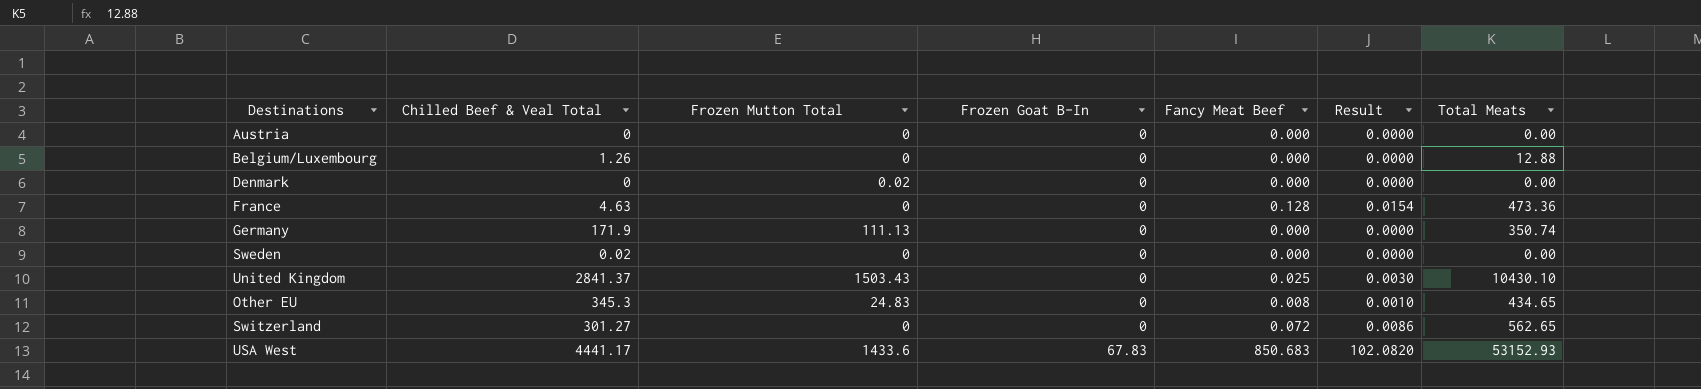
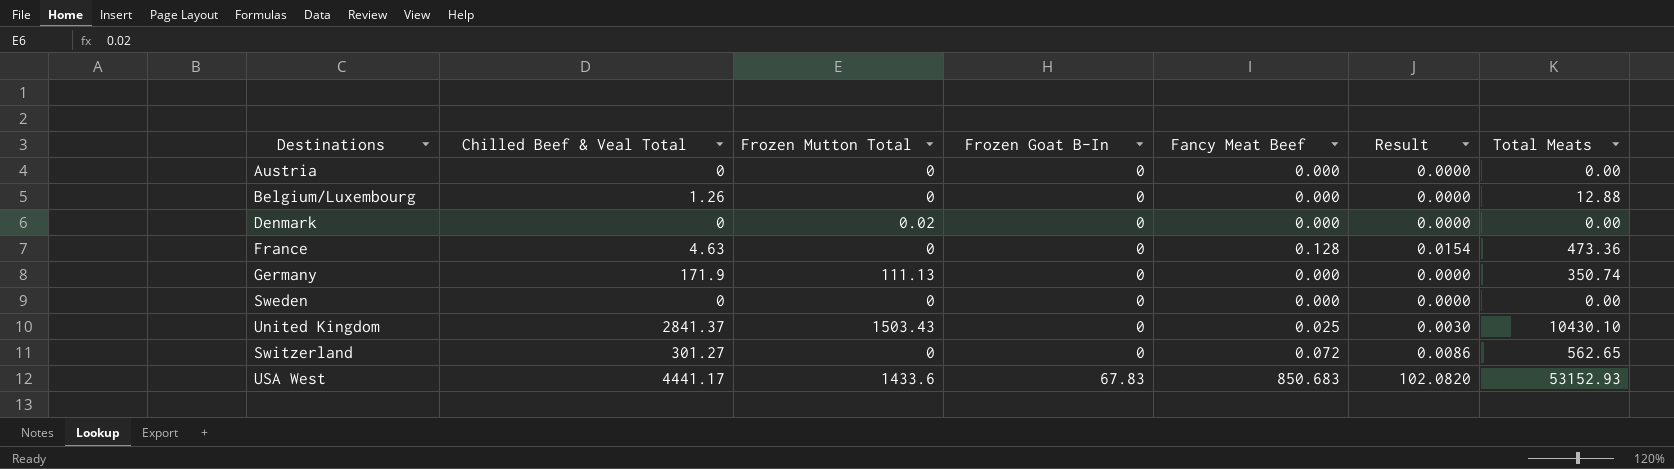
row Other EU: 345.3 | 24.83 | 0 | 0.008 | 0.0010 | 434.65 -> none
Sweden | Chilled Beef & Veal Total: 0.02 -> 0

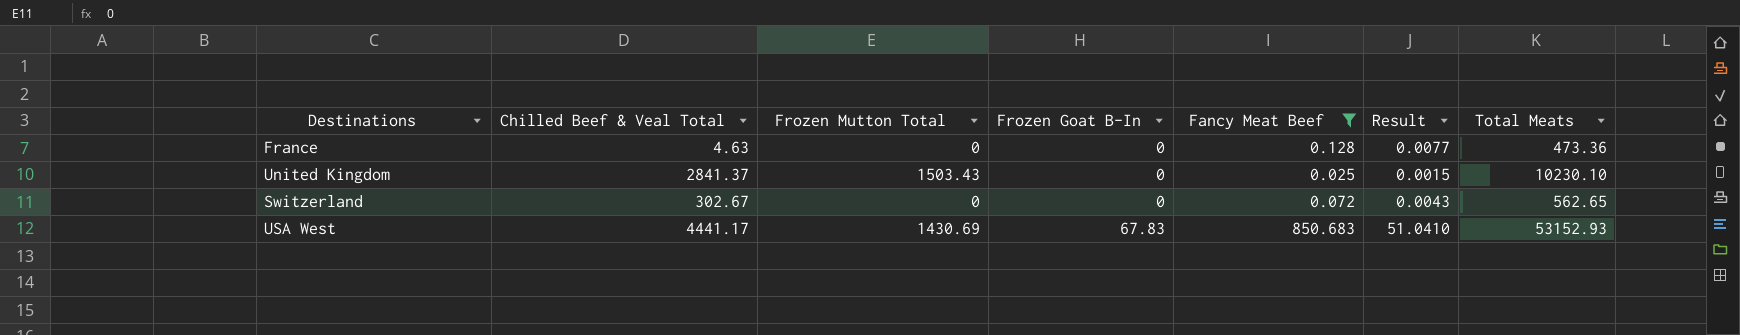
filter: none -> Fancy Meat Beef != 0.000
column Result | formula: [Fancy Meat Beef] * 0.12 -> [Fancy Meat Beef] * 0.06
United Kingdom | Total Meats: 10430.10 -> 10230.10
Switzerland | Chilled Beef & Veal Total: 301.27 -> 302.67
USA West | Frozen Mutton Total: 1433.6 -> 1430.69

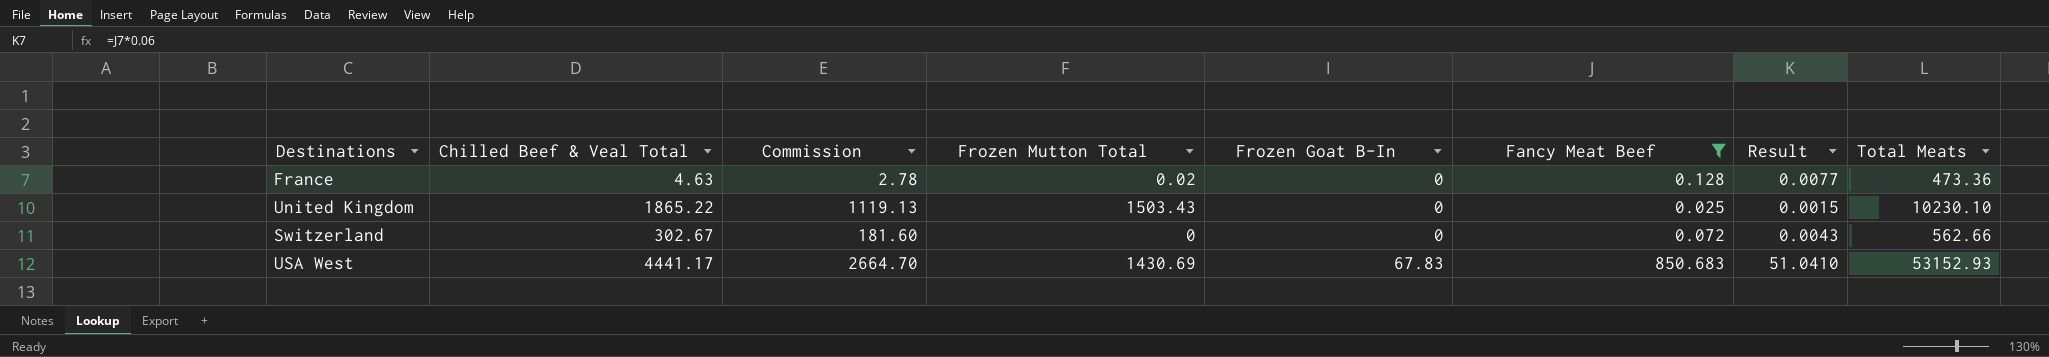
column Commission | formula: none -> [Chilled Beef & Veal Total] * 0.6
France | Frozen Mutton Total: 0 -> 0.02
United Kingdom | Chilled Beef & Veal Total: 2841.37 -> 1865.22
Switzerland | Total Meats: 562.65 -> 562.66

